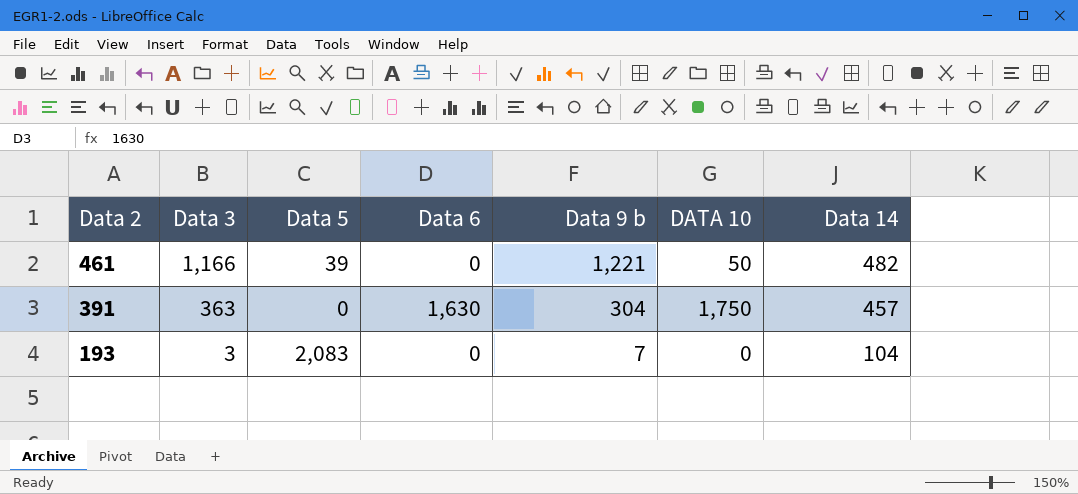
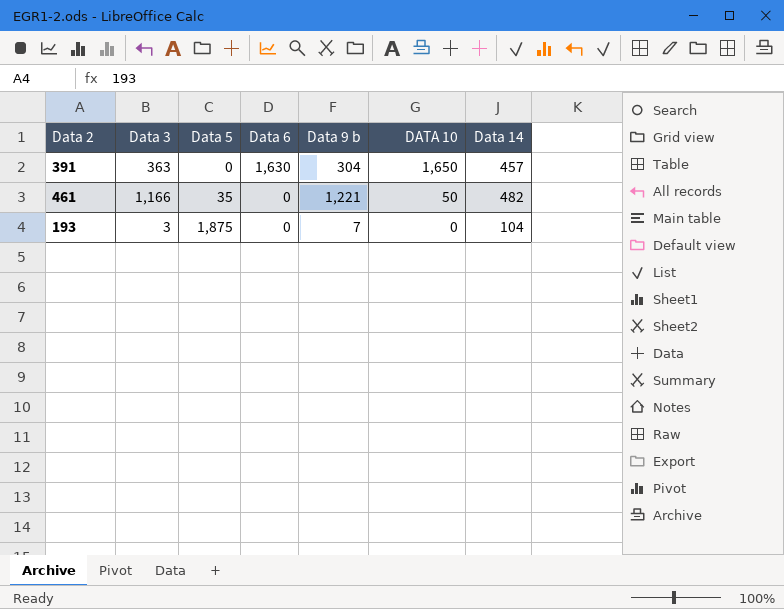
row order: Data 2 descending -> Data 5 ascending
391 | DATA 10: 1,750 -> 1,650
461 | Data 5: 39 -> 35
193 | Data 5: 2,083 -> 1,875

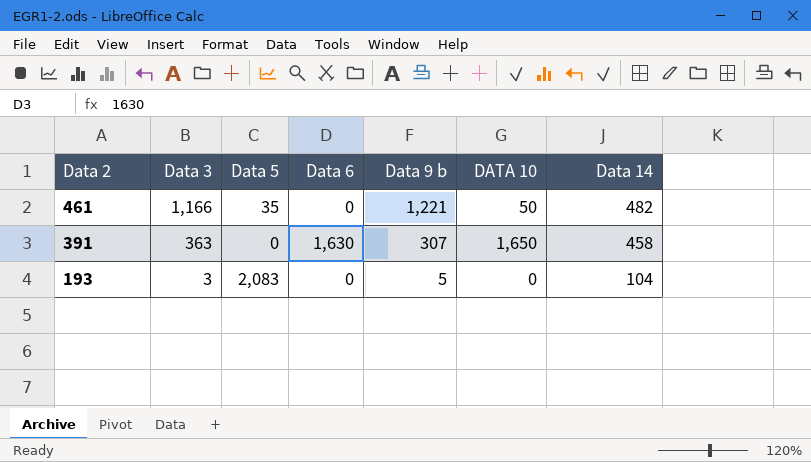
row order: Data 5 ascending -> Data 2 descending
391 | Data 9 b: 304 -> 307
391 | Data 14: 457 -> 458
193 | Data 5: 1,875 -> 2,083
193 | Data 9 b: 7 -> 5

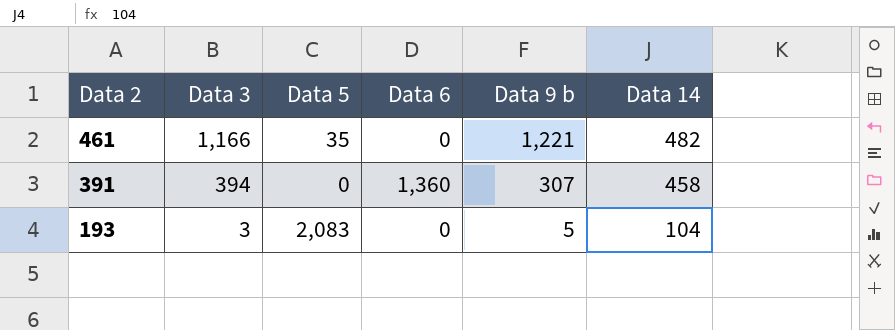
column DATA 10 | position: 6 -> none
391 | Data 3: 363 -> 394
391 | Data 6: 1,630 -> 1,360

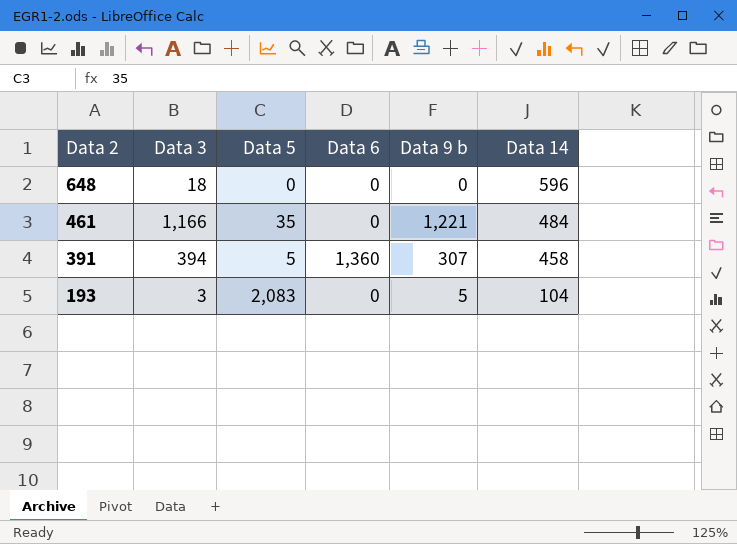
row 648: none -> 18 | 0 | 0 | 0 | 596
461 | Data 14: 482 -> 484
391 | Data 5: 0 -> 5

